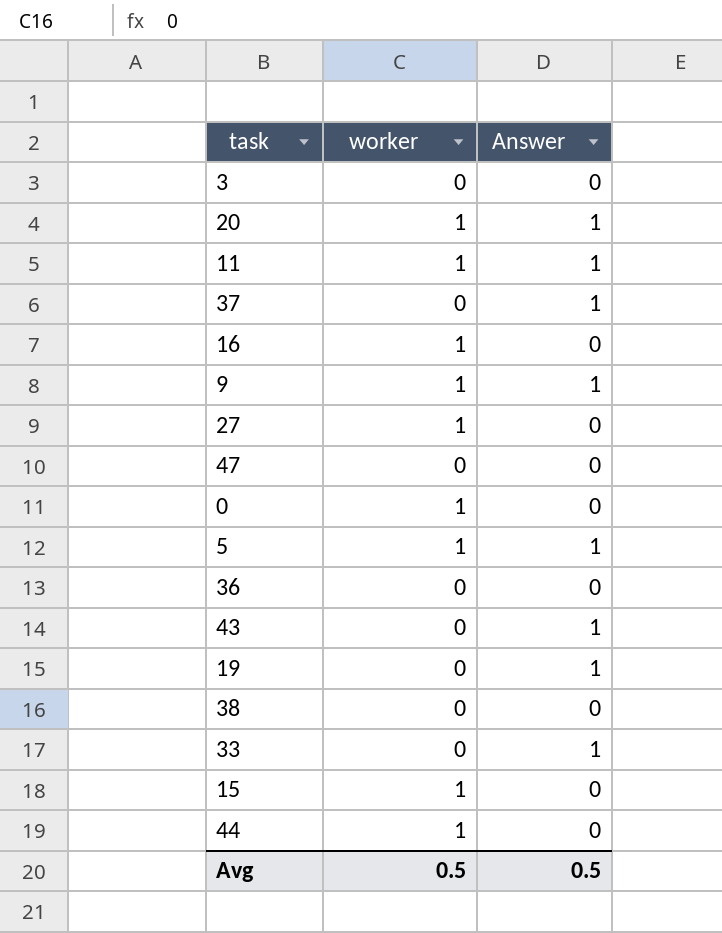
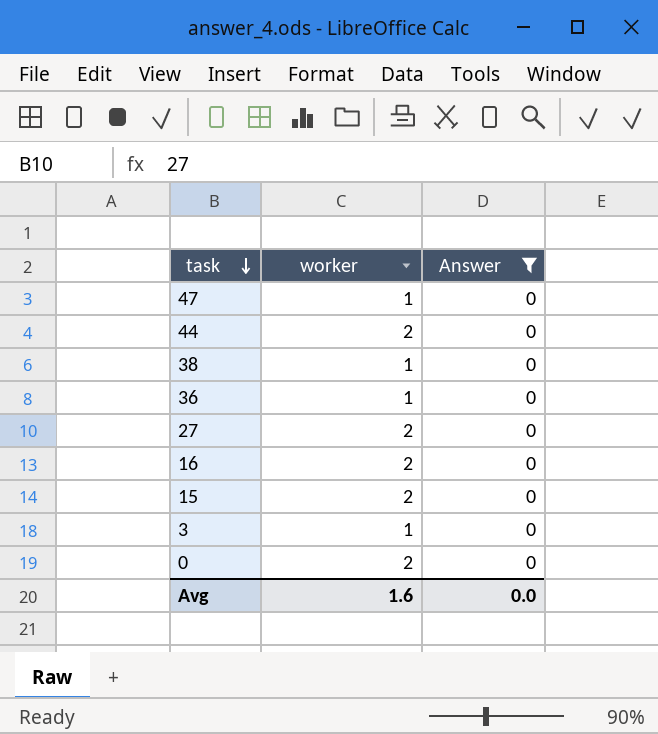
filter: none -> Answer = 0
row order: none -> task descending
47 | worker: 0 -> 1
44 | worker: 1 -> 2
38 | worker: 0 -> 1
36 | worker: 0 -> 1
27 | worker: 1 -> 2
16 | worker: 1 -> 2
15 | worker: 1 -> 2
3 | worker: 0 -> 1
0 | worker: 1 -> 2
Avg | worker: 0.5 -> 1.6
Avg | Answer: 0.5 -> 0.0

